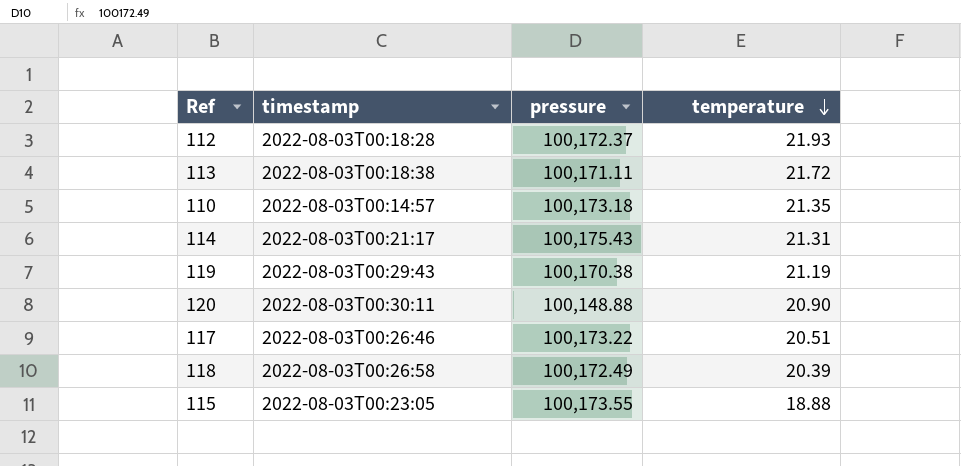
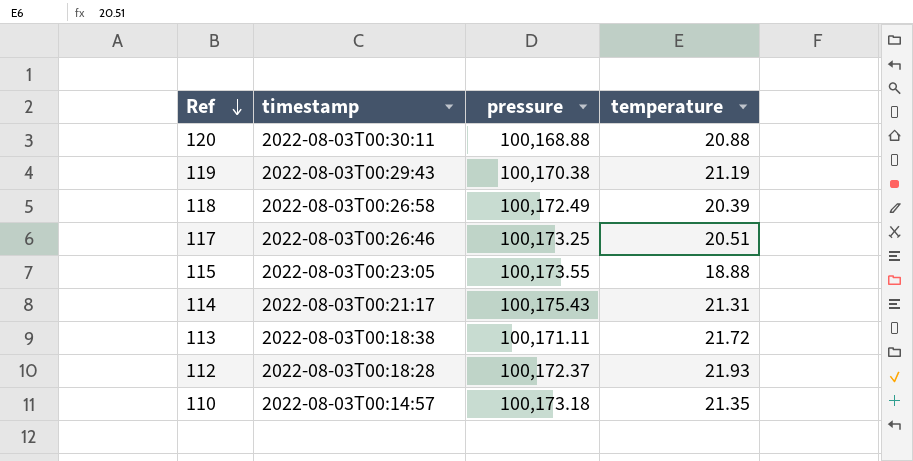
row order: temperature descending -> Ref descending
120 | pressure: 100,148.88 -> 100,168.88
120 | temperature: 20.90 -> 20.88
117 | pressure: 100,173.22 -> 100,173.25

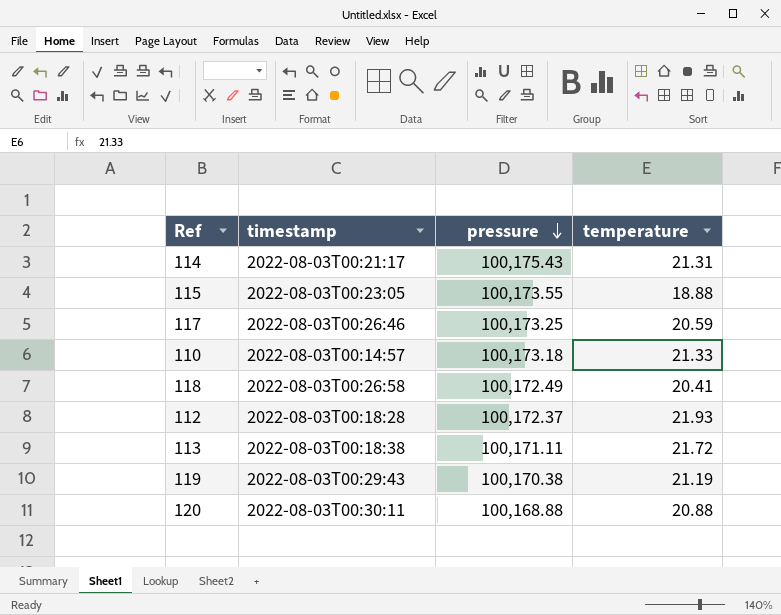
row order: Ref descending -> pressure descending
117 | temperature: 20.51 -> 20.59
110 | temperature: 21.35 -> 21.33
118 | temperature: 20.39 -> 20.41

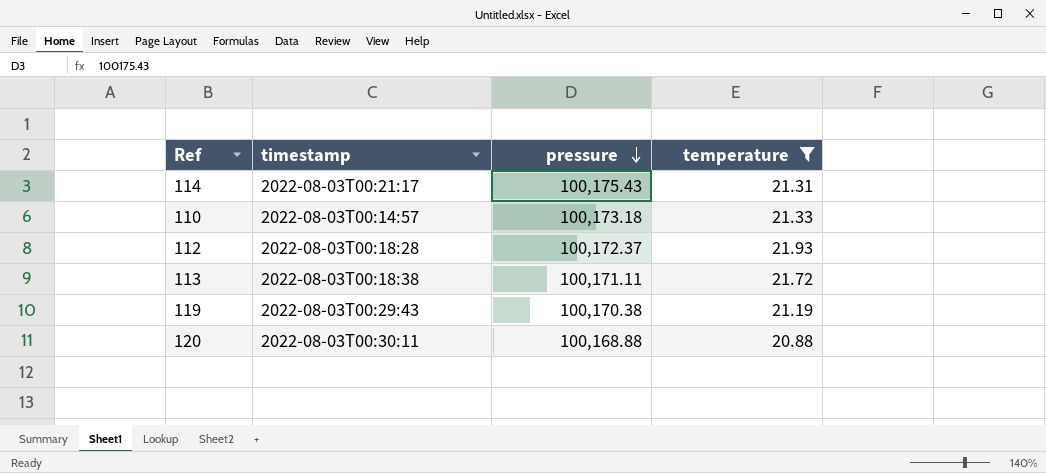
filter: none -> temperature >= 20.88

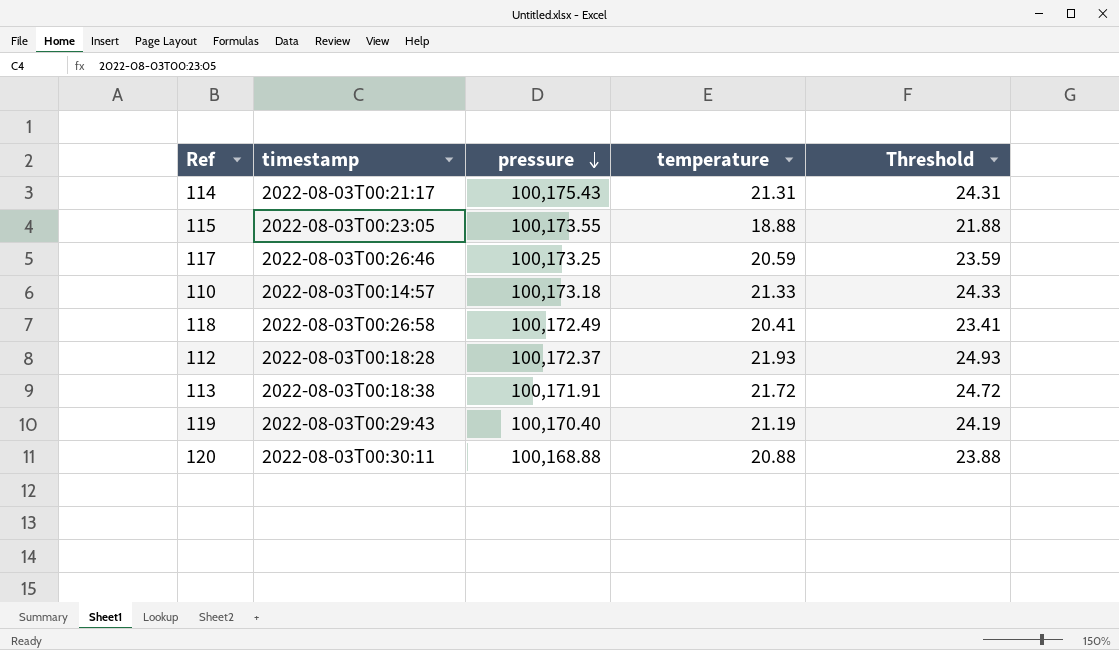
filter: temperature >= 20.88 -> none
column Threshold | formula: none -> [temperature] + 3
113 | pressure: 100,171.11 -> 100,171.91
119 | pressure: 100,170.38 -> 100,170.40

